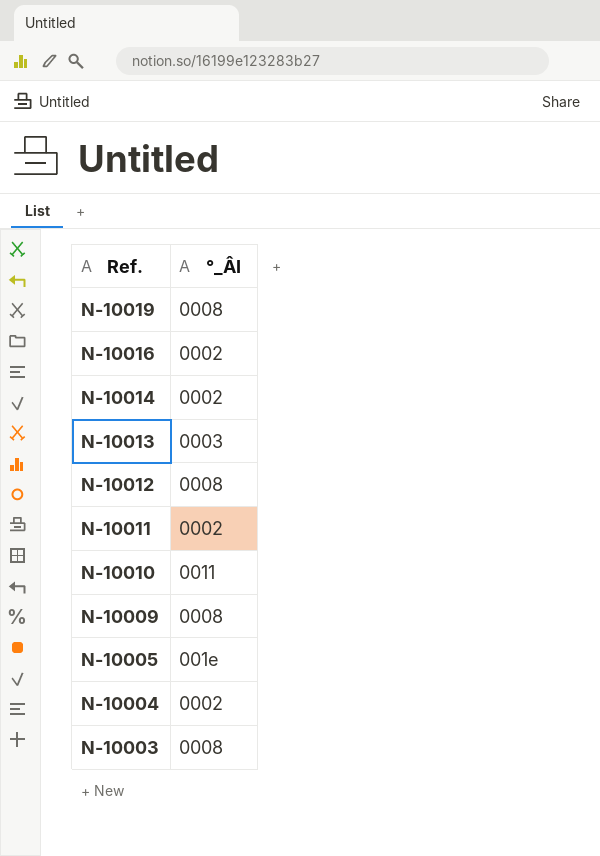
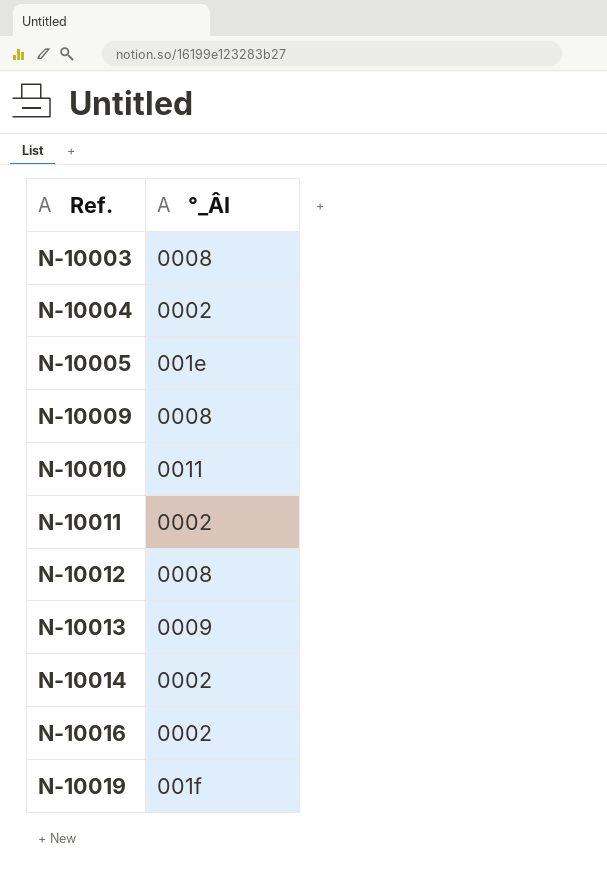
row order: Ref. descending -> Ref. ascending
N-10013 | °_ÂI: 0003 -> 0009
N-10019 | °_ÂI: 0008 -> 001f

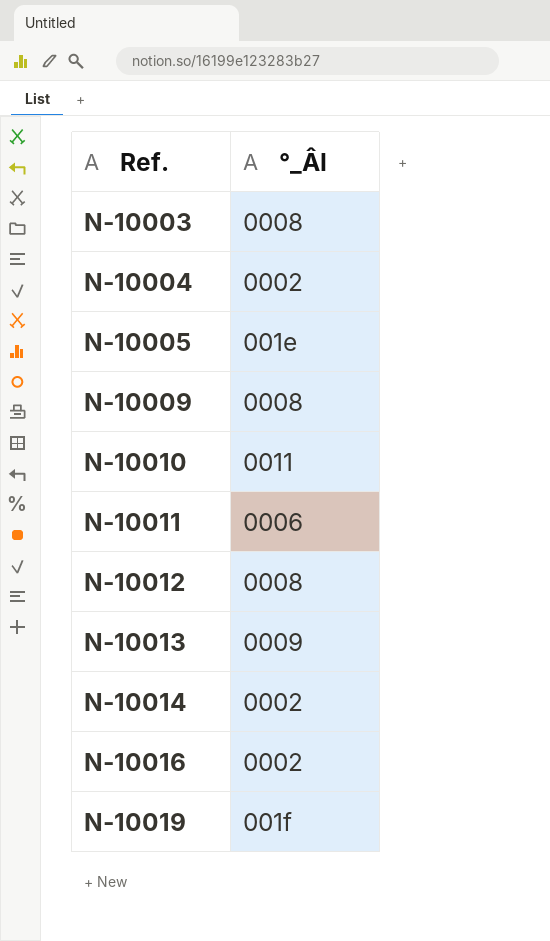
N-10011 | °_ÂI: 0002 -> 0006

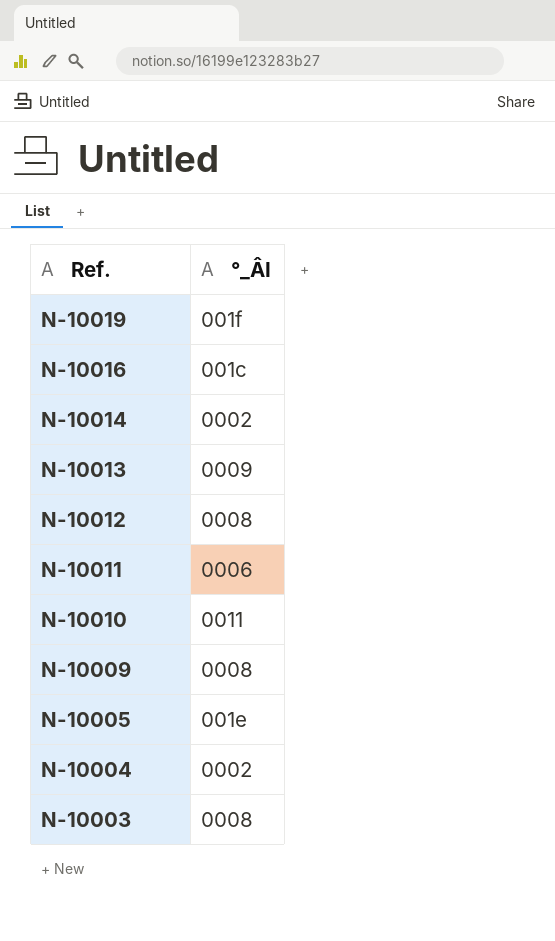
row order: Ref. ascending -> Ref. descending
N-10016 | °_ÂI: 0002 -> 001c

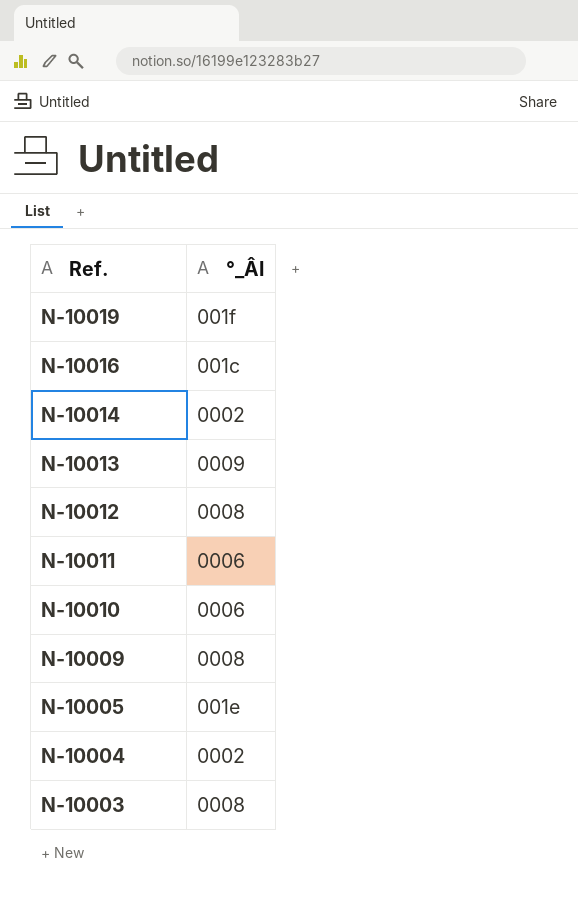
N-10010 | °_ÂI: 0011 -> 0006

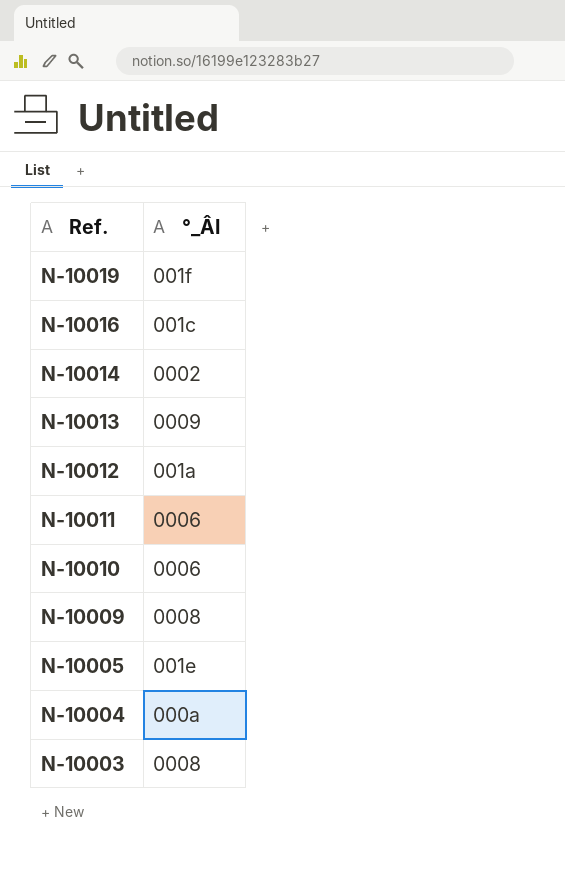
N-10012 | °_ÂI: 0008 -> 001a
N-10004 | °_ÂI: 0002 -> 000a

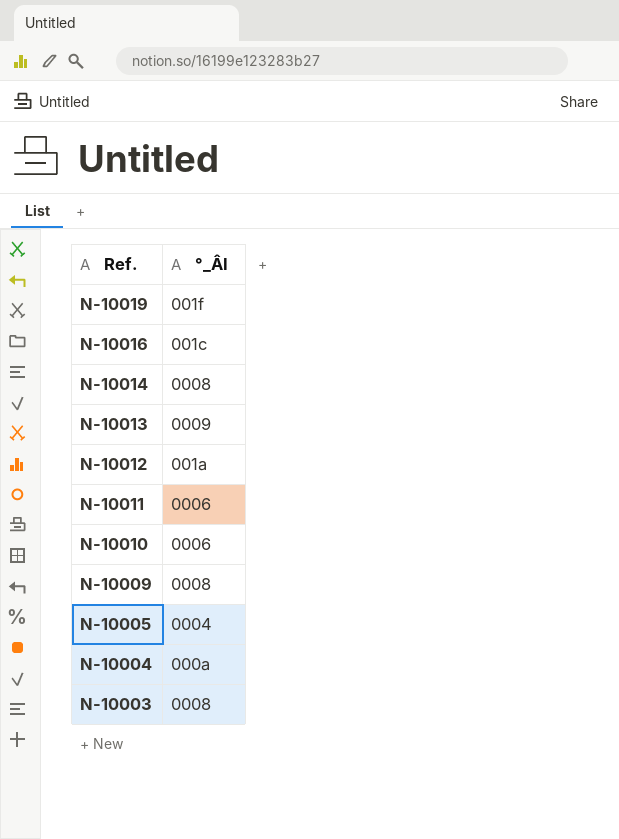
N-10014 | °_ÂI: 0002 -> 0008
N-10005 | °_ÂI: 001e -> 0004

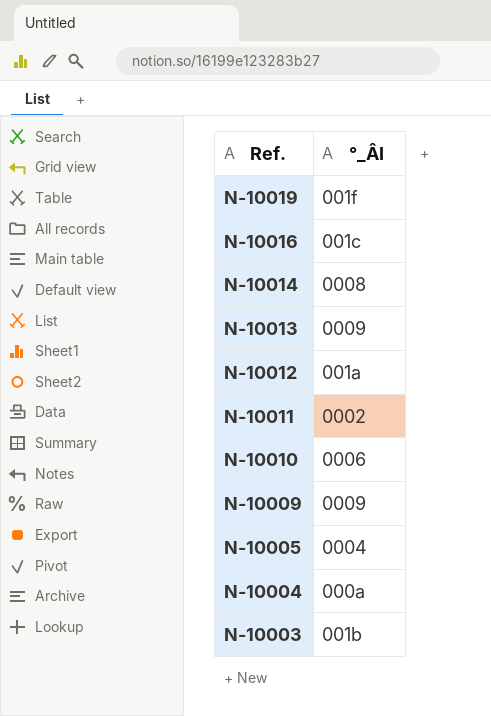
N-10011 | °_ÂI: 0006 -> 0002
N-10009 | °_ÂI: 0008 -> 0009
N-10003 | °_ÂI: 0008 -> 001b

